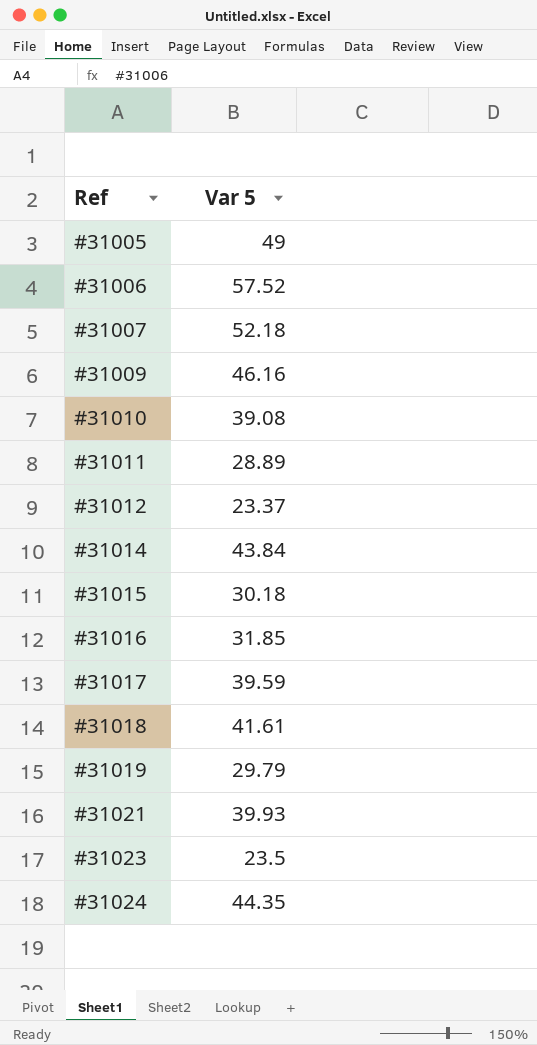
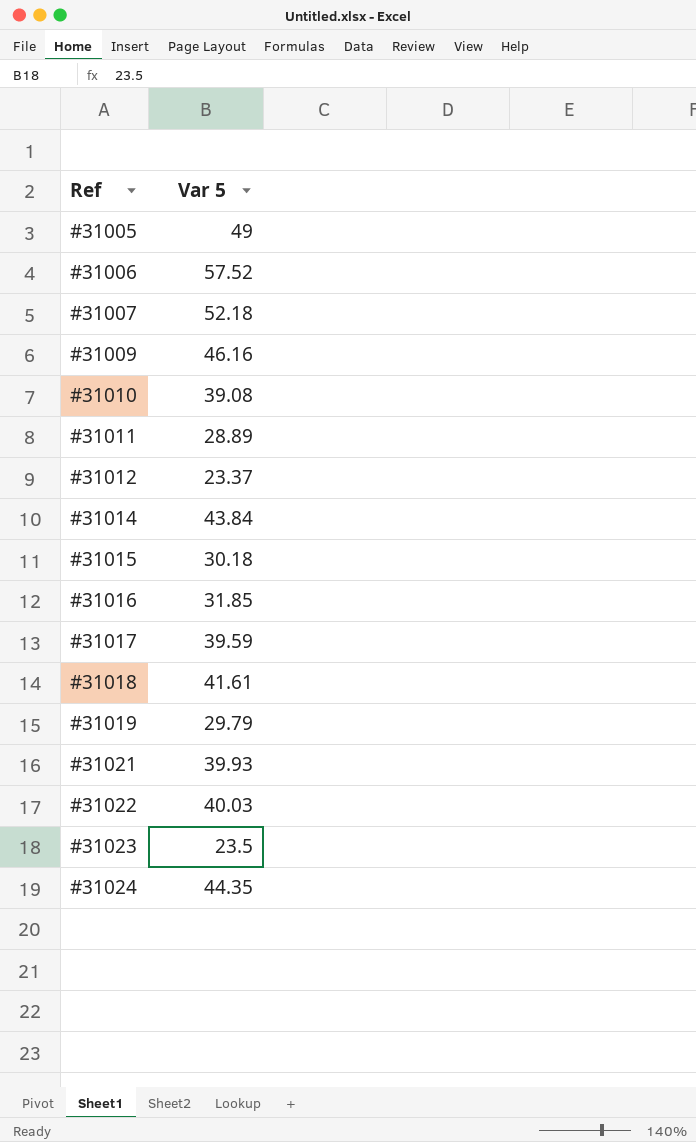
row #31022: none -> 40.03

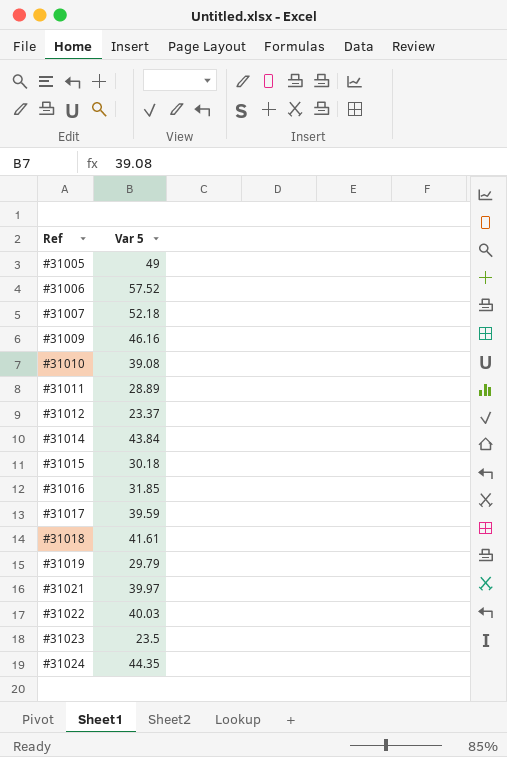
#31021 | Var 5: 39.93 -> 39.97

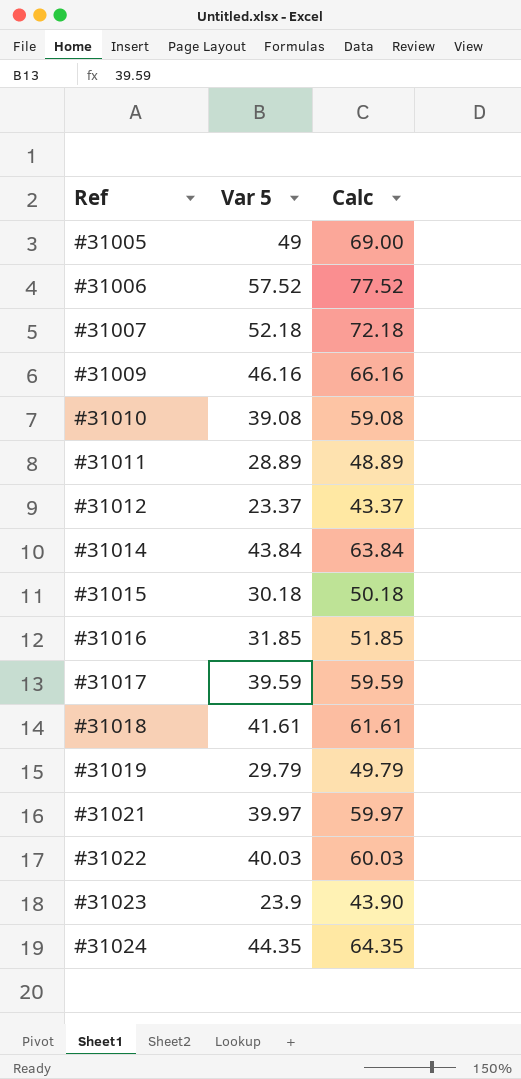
column Calc | formula: none -> [Var 5] + 20
#31023 | Var 5: 23.5 -> 23.9

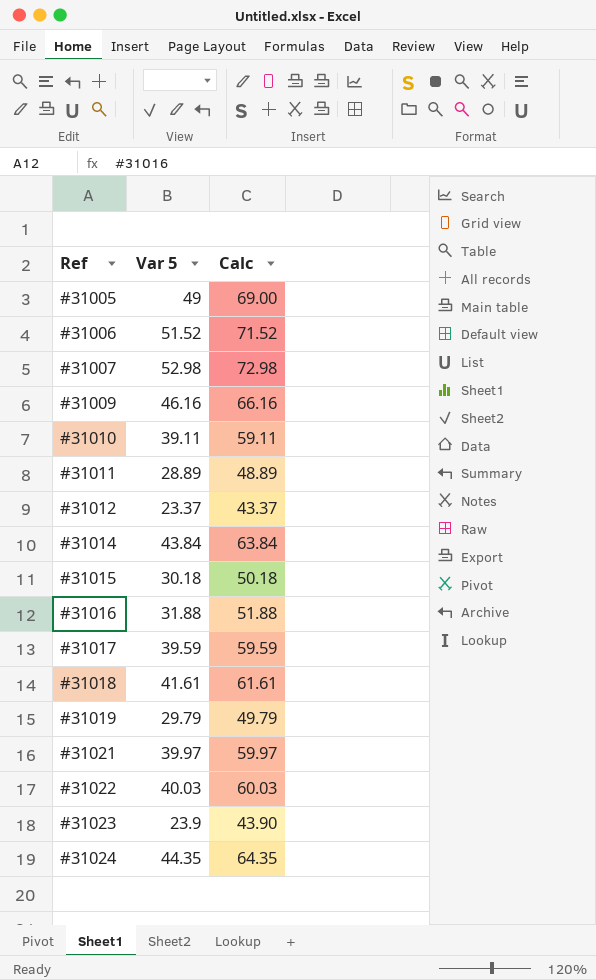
#31006 | Var 5: 57.52 -> 51.52
#31006 | Calc: 77.52 -> 71.52
#31007 | Var 5: 52.18 -> 52.98
#31007 | Calc: 72.18 -> 72.98
#31010 | Var 5: 39.08 -> 39.11
#31010 | Calc: 59.08 -> 59.11
#31016 | Var 5: 31.85 -> 31.88
#31016 | Calc: 51.85 -> 51.88

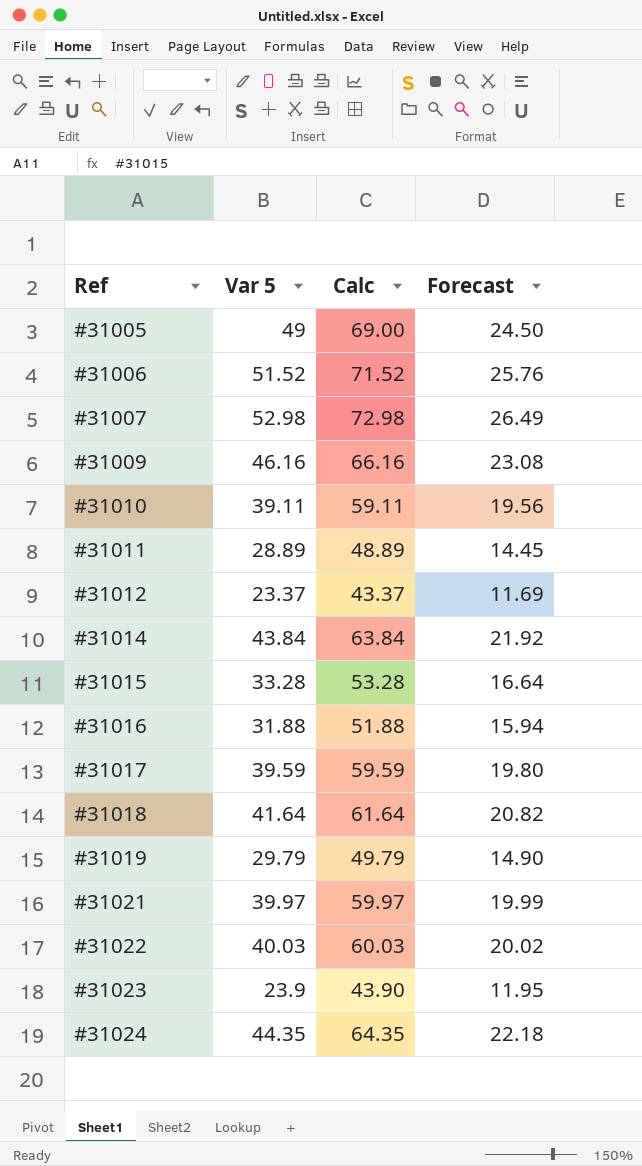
column Forecast | formula: none -> [Var 5] * 0.5
#31015 | Var 5: 30.18 -> 33.28
#31015 | Calc: 50.18 -> 53.28
#31018 | Var 5: 41.61 -> 41.64
#31018 | Calc: 61.61 -> 61.64

